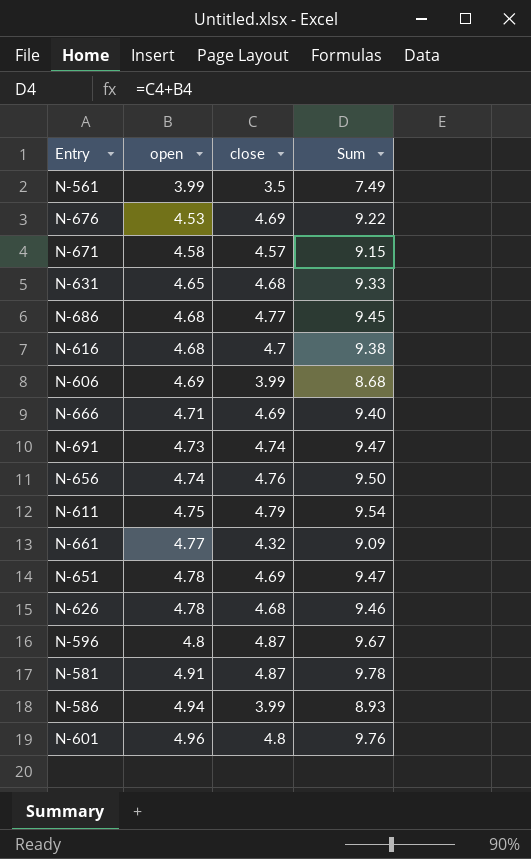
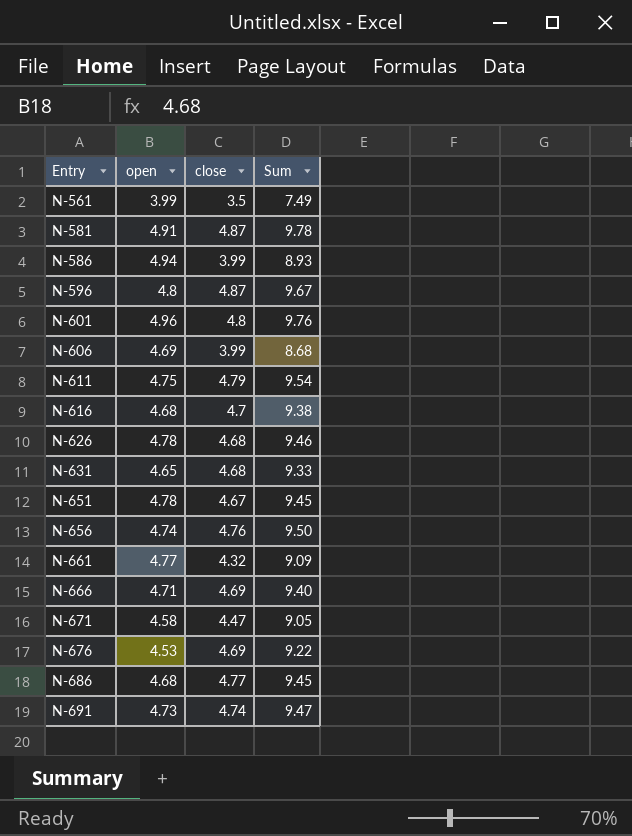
row order: open ascending -> Entry ascending
N-651 | close: 4.69 -> 4.67
N-651 | Sum: 9.47 -> 9.45
N-671 | close: 4.57 -> 4.47
N-671 | Sum: 9.15 -> 9.05

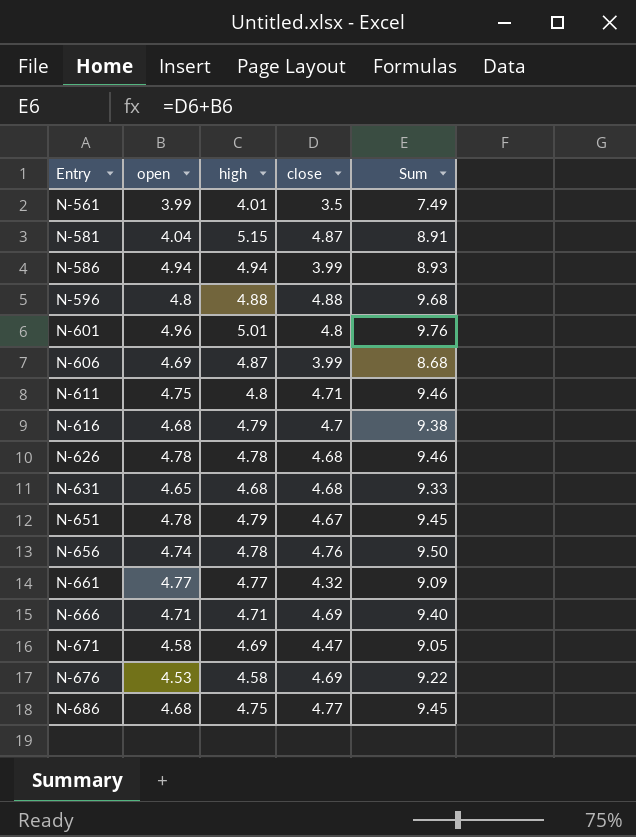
column high | position: none -> 3
row N-691: 4.73 | 4.74 | 9.47 -> none
N-581 | open: 4.91 -> 4.04
N-581 | Sum: 9.78 -> 8.91
N-596 | close: 4.87 -> 4.88
N-596 | Sum: 9.67 -> 9.68
N-611 | close: 4.79 -> 4.71
N-611 | Sum: 9.54 -> 9.46

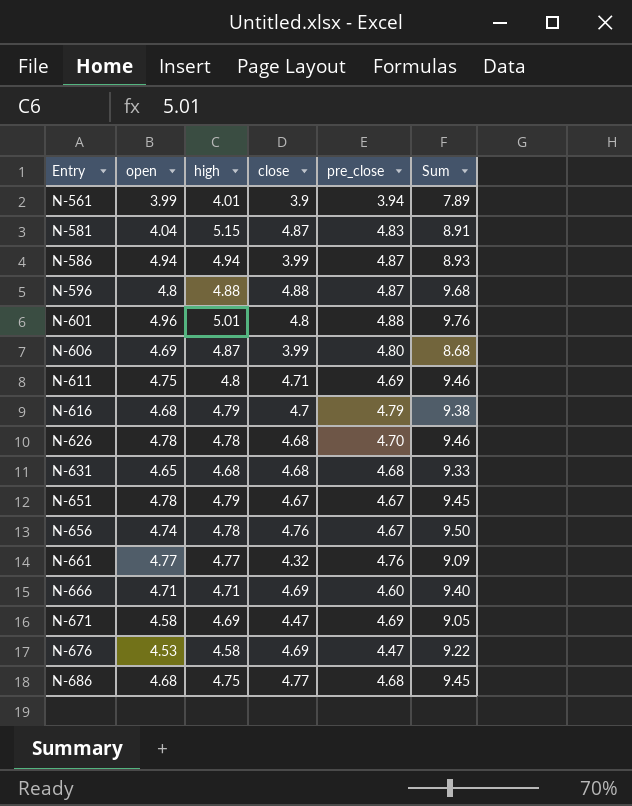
column pre_close | position: none -> 5
N-561 | close: 3.5 -> 3.9
N-561 | Sum: 7.49 -> 7.89

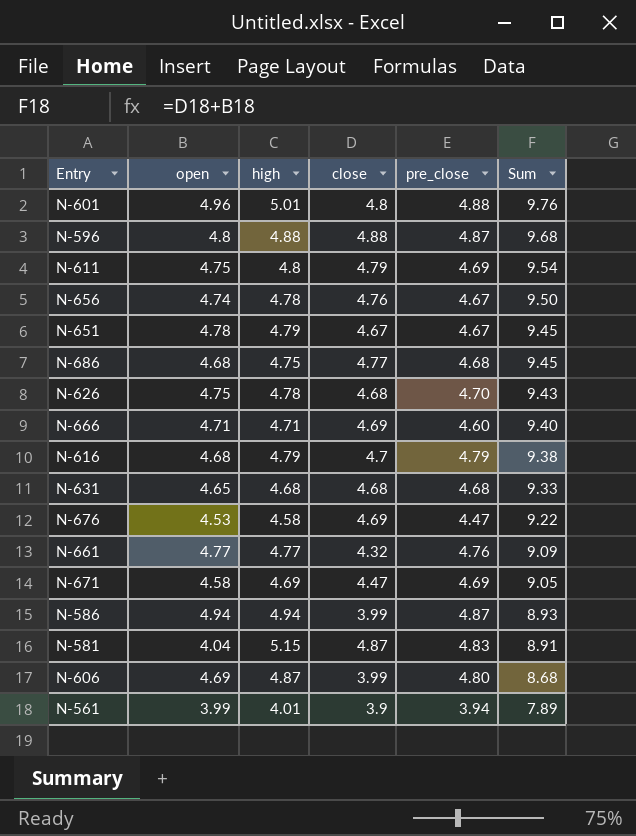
row order: Entry ascending -> Sum descending
N-611 | close: 4.71 -> 4.79
N-611 | Sum: 9.46 -> 9.54
N-626 | open: 4.78 -> 4.75
N-626 | Sum: 9.46 -> 9.43

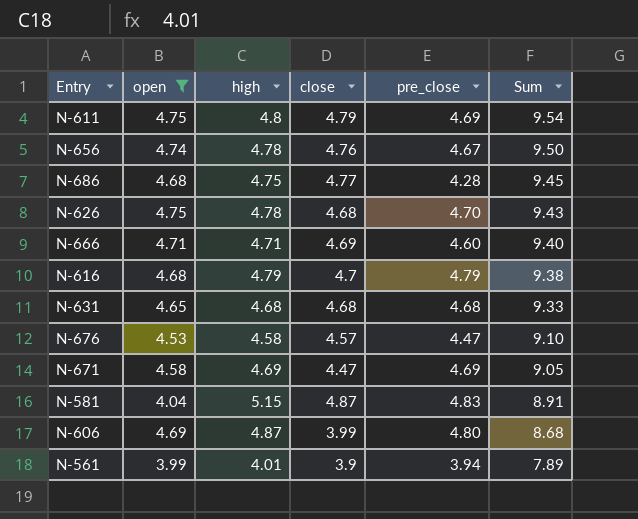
filter: none -> open <= 4.75
N-686 | pre_close: 4.68 -> 4.28
N-676 | close: 4.69 -> 4.57
N-676 | Sum: 9.22 -> 9.10

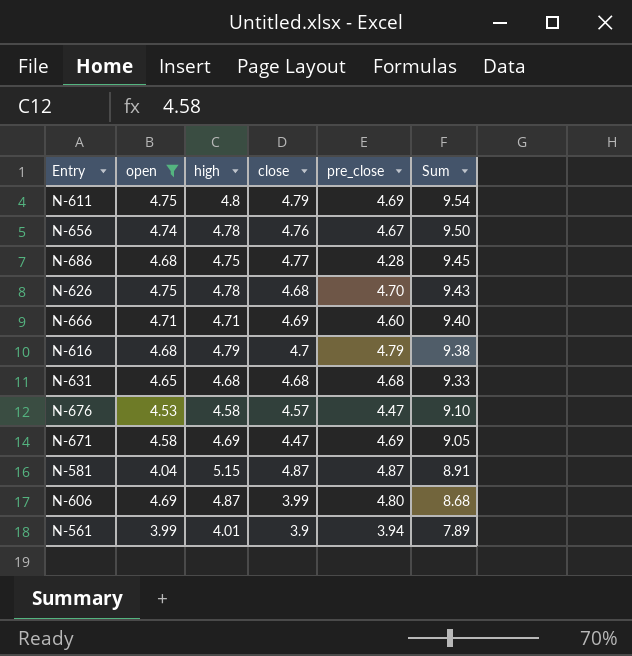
N-581 | pre_close: 4.83 -> 4.87

